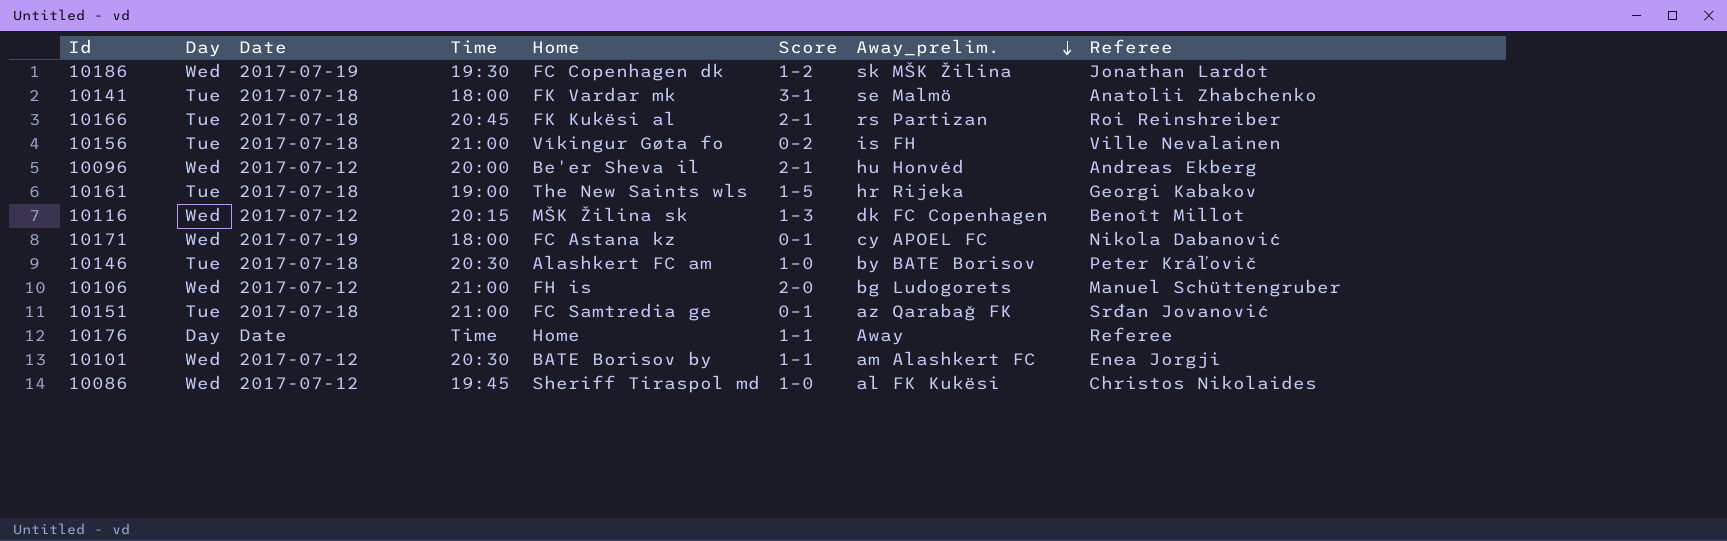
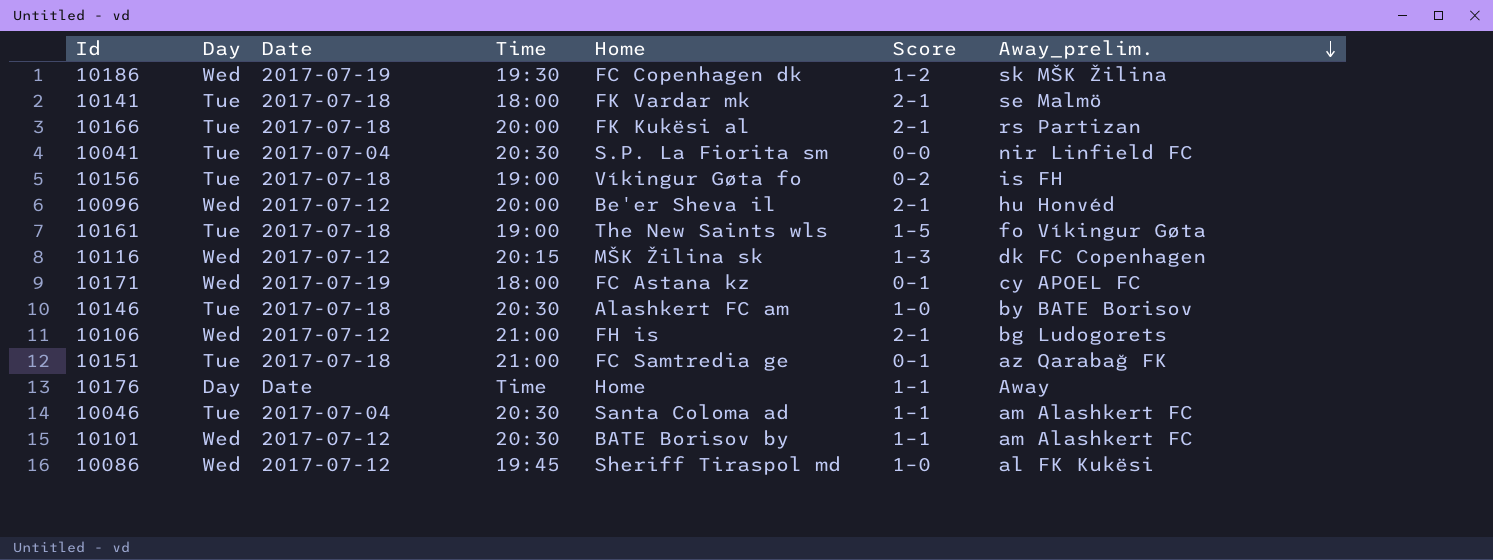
column Referee | position: 8 -> none
10141 | Score: 3–1 -> 2–1
10166 | Time: 20:45 -> 20:00
row 10041: none -> Tue | 2017-07-04 | 20:30 | S.P. La Fiorita sm | 0–0 | nir Linfield FC
10156 | Time: 21:00 -> 19:00
10161 | Away_prelim.: hr Rijeka -> fo Víkingur Gøta
10106 | Score: 2–0 -> 2–1
row 10046: none -> Tue | 2017-07-04 | 20:30 | Santa Coloma ad | 1–1 | am Alashkert FC

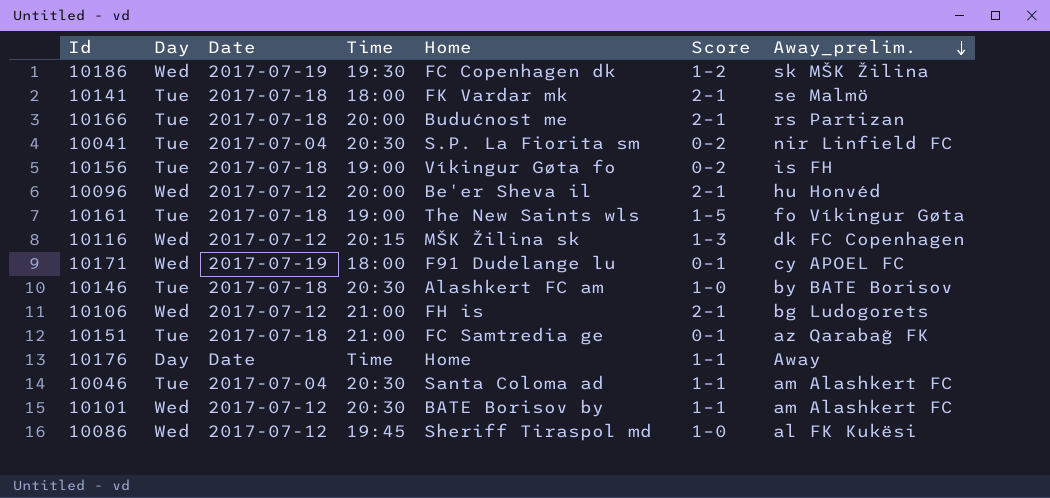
10166 | Home: FK Kukësi al -> Budućnost me
10041 | Score: 0–0 -> 0–2
10171 | Home: FC Astana kz -> F91 Dudelange lu

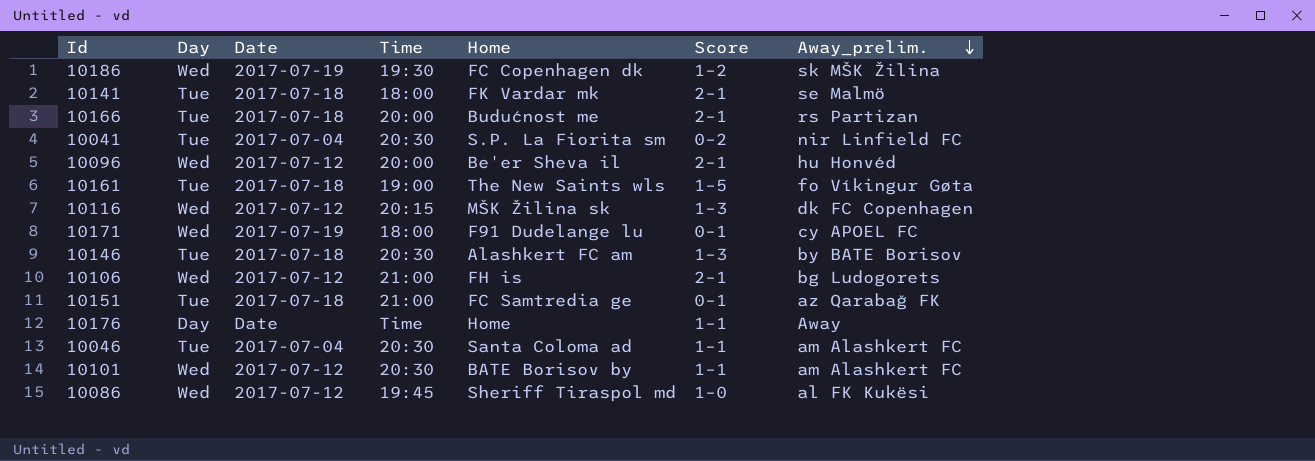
row 10156: Tue | 2017-07-18 | 19:00 | Víkingur Gøta fo | 0–2 | is FH -> none
10146 | Score: 1–0 -> 1–3

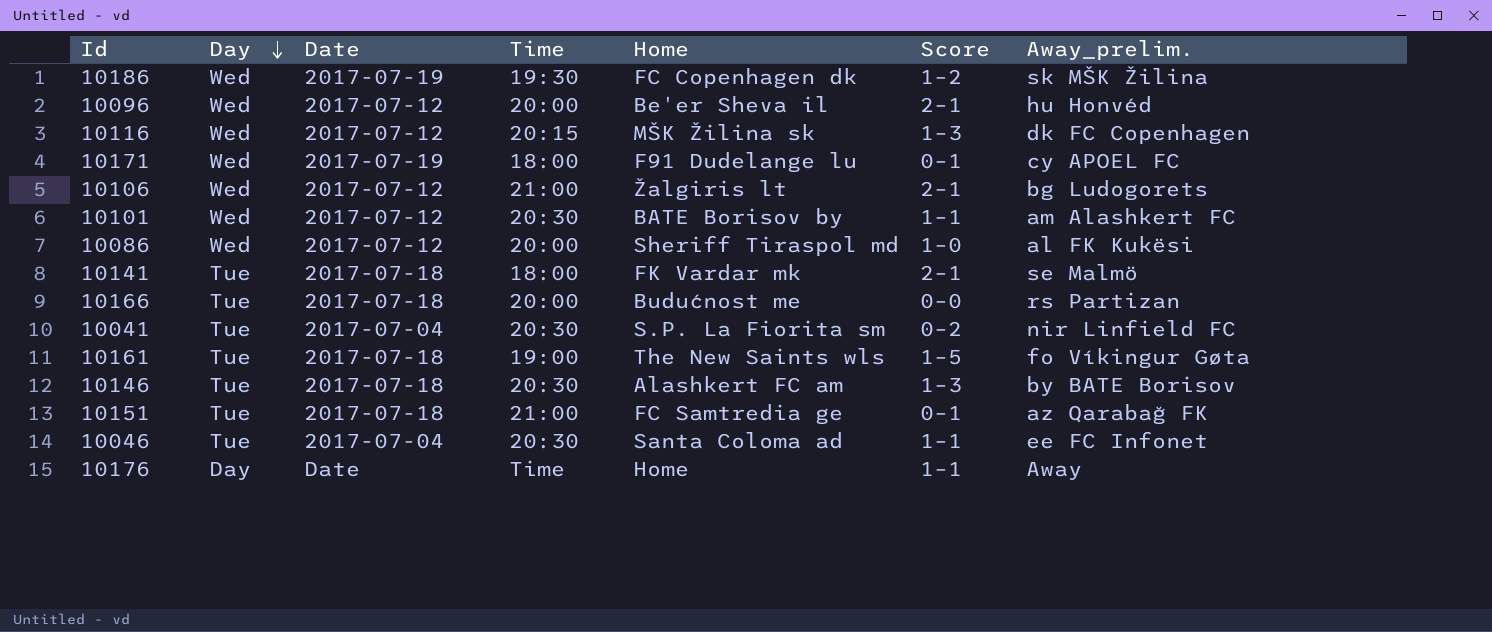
row order: Away_prelim. descending -> Day descending
10106 | Home: FH is -> Žalgiris lt
10086 | Time: 19:45 -> 20:00
10166 | Score: 2–1 -> 0–0
10046 | Away_prelim.: am Alashkert FC -> ee FC Infonet

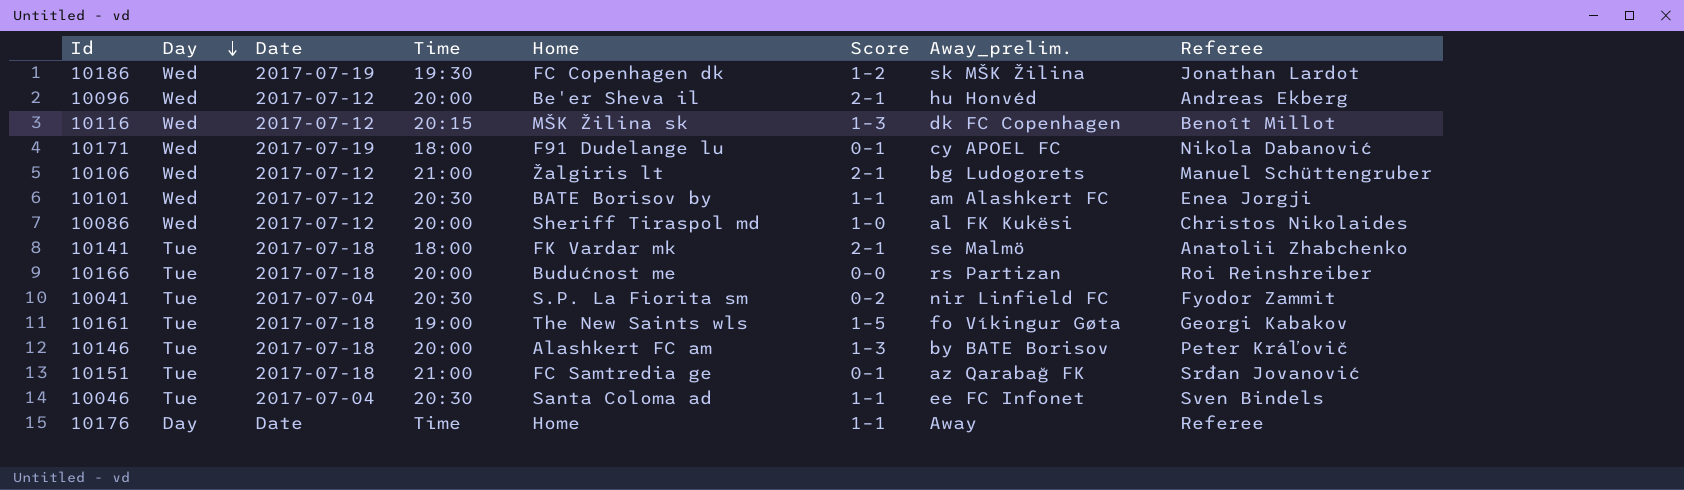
column Referee | position: none -> 8
10146 | Time: 20:30 -> 20:00

